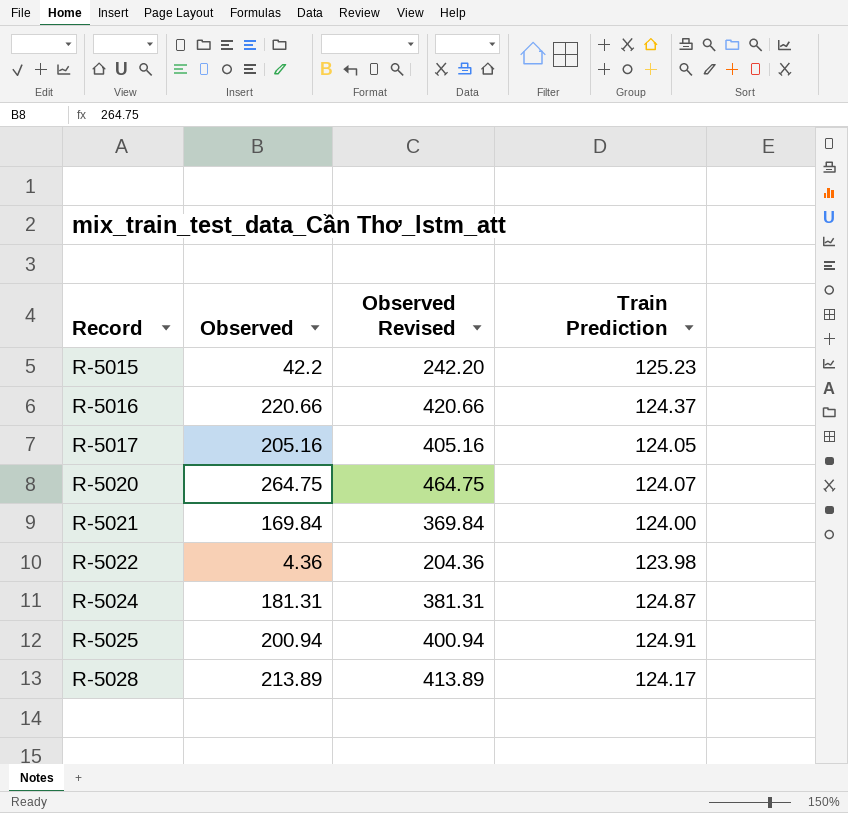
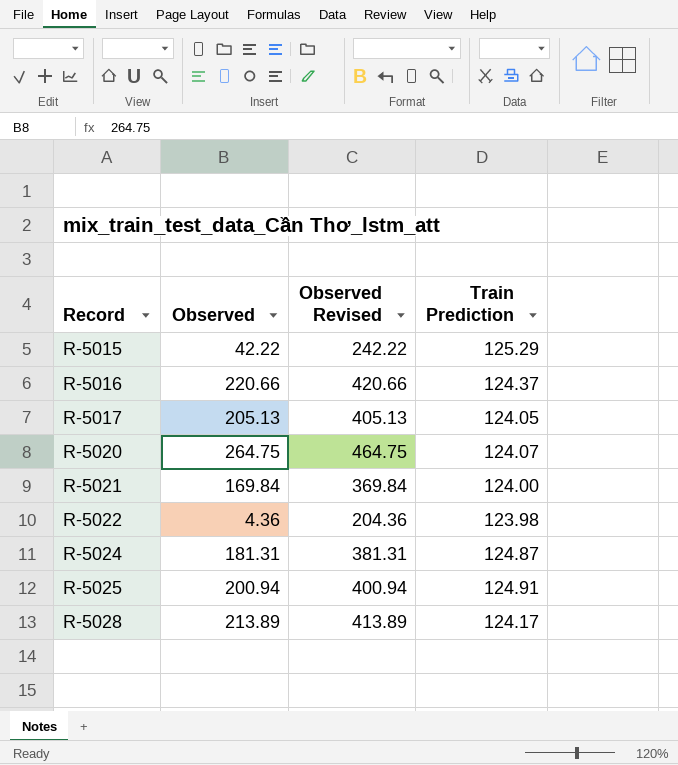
R-5015 | Observed: 42.2 -> 42.22
R-5015 | Observed Revised: 242.20 -> 242.22
R-5015 | Train Prediction: 125.23 -> 125.29
R-5017 | Observed: 205.16 -> 205.13
R-5017 | Observed Revised: 405.16 -> 405.13

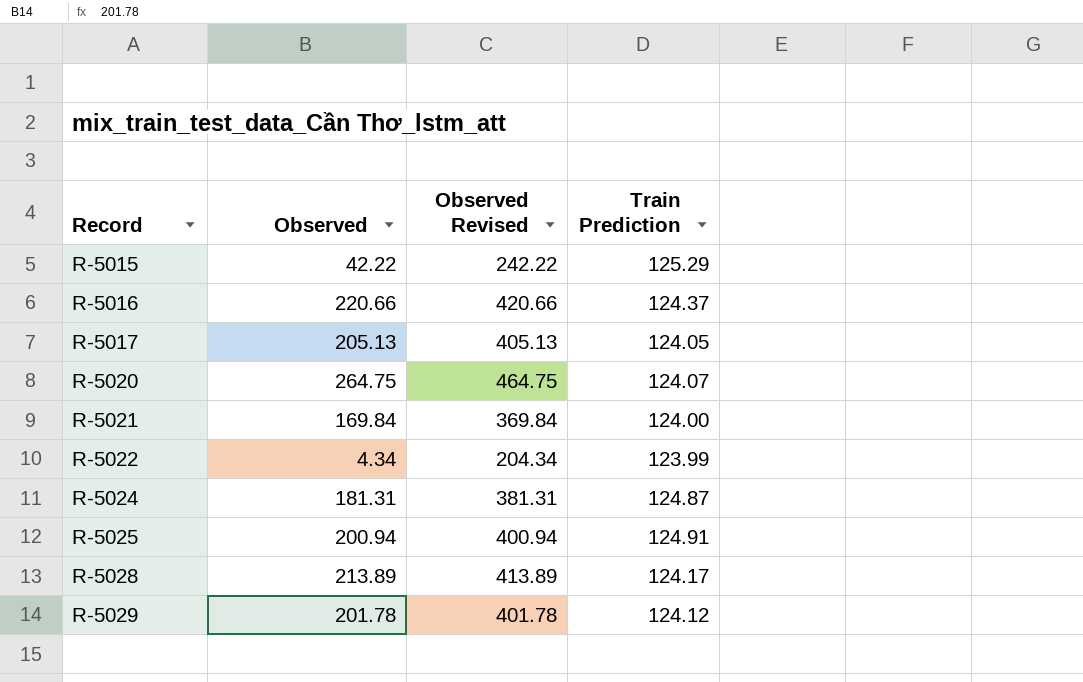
R-5022 | Observed: 4.36 -> 4.34
R-5022 | Observed Revised: 204.36 -> 204.34
R-5022 | Train Prediction: 123.98 -> 123.99
row R-5029: none -> 201.78 | 401.78 | 124.12

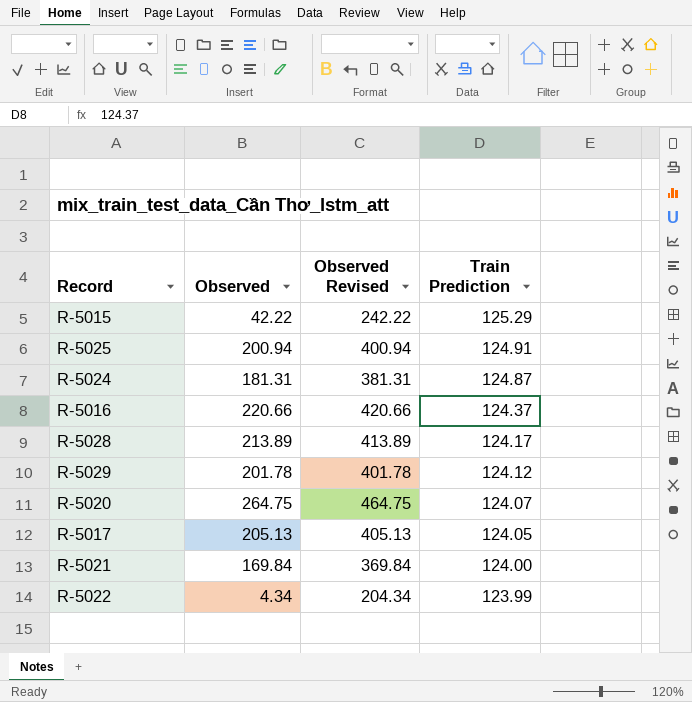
row order: Record ascending -> Train Prediction descending

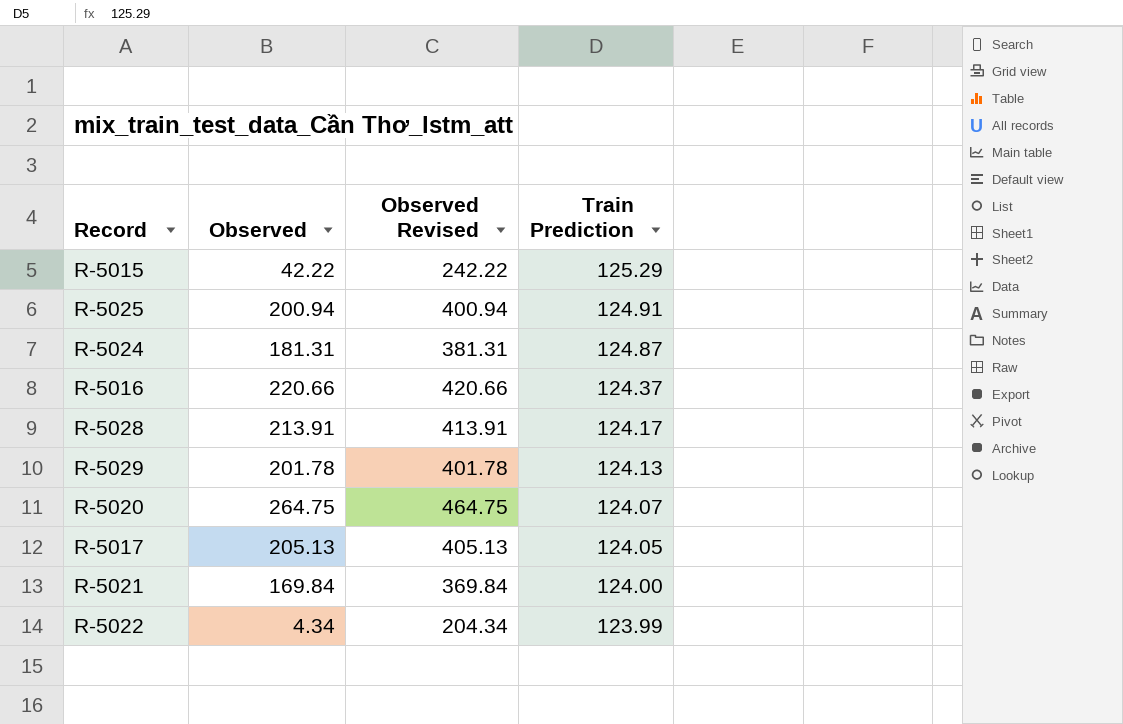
R-5028 | Observed: 213.89 -> 213.91
R-5028 | Observed Revised: 413.89 -> 413.91
R-5029 | Train Prediction: 124.12 -> 124.13

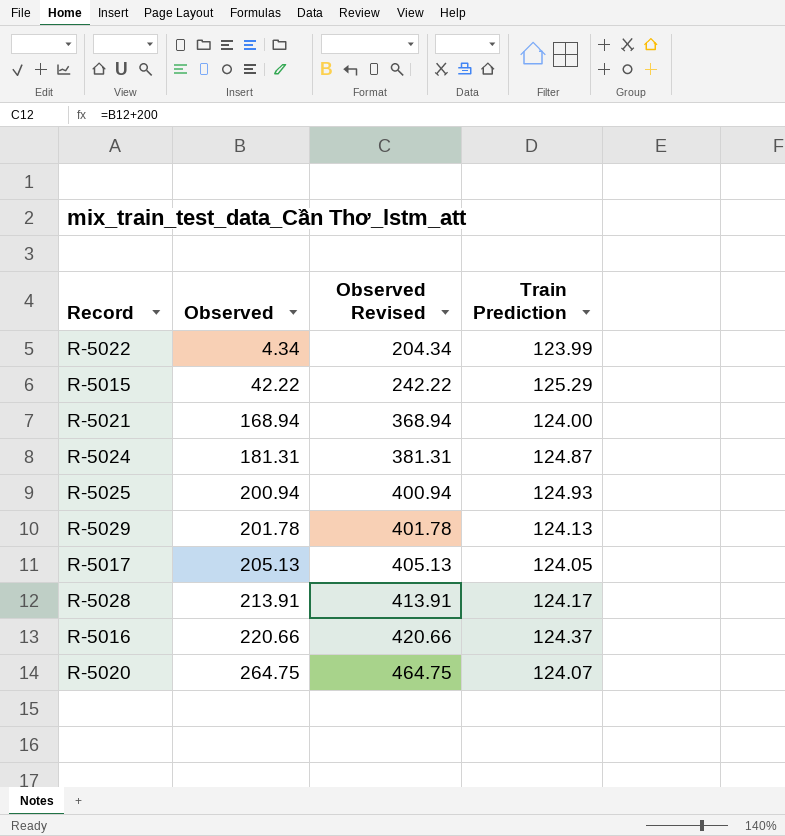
row order: Train Prediction descending -> Observed ascending
R-5021 | Observed: 169.84 -> 168.94
R-5021 | Observed Revised: 369.84 -> 368.94
R-5025 | Train Prediction: 124.91 -> 124.93

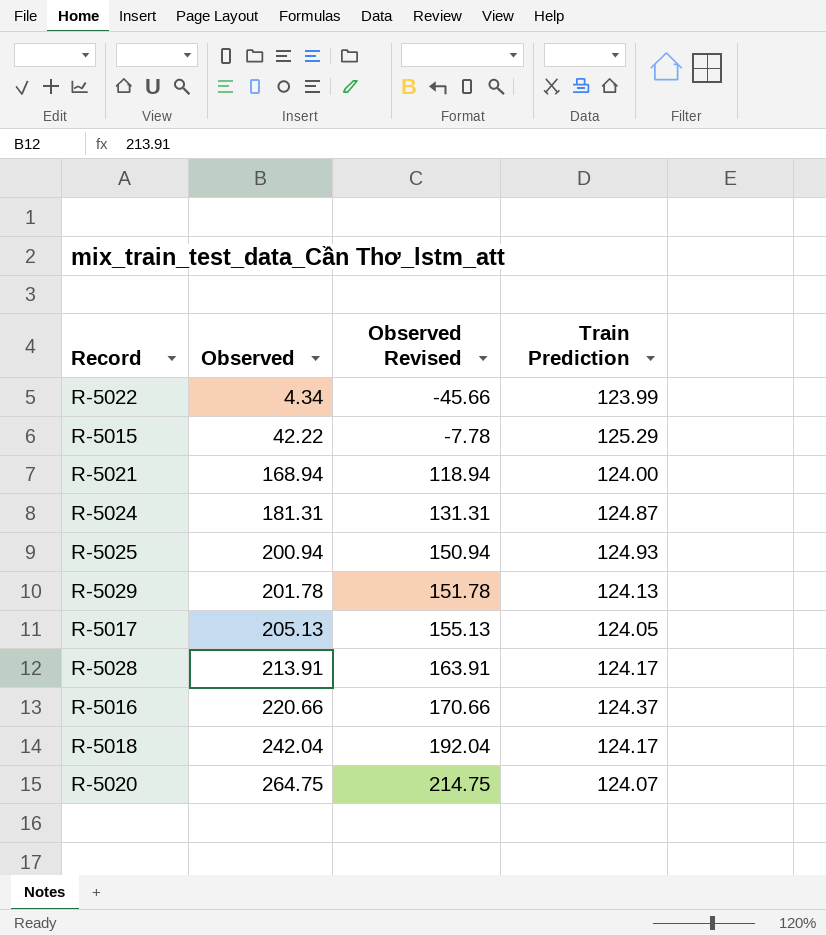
column Observed Revised | formula: [Observed] + 200 -> [Observed] - 50
row R-5018: none -> 242.04 | 192.04 | 124.17

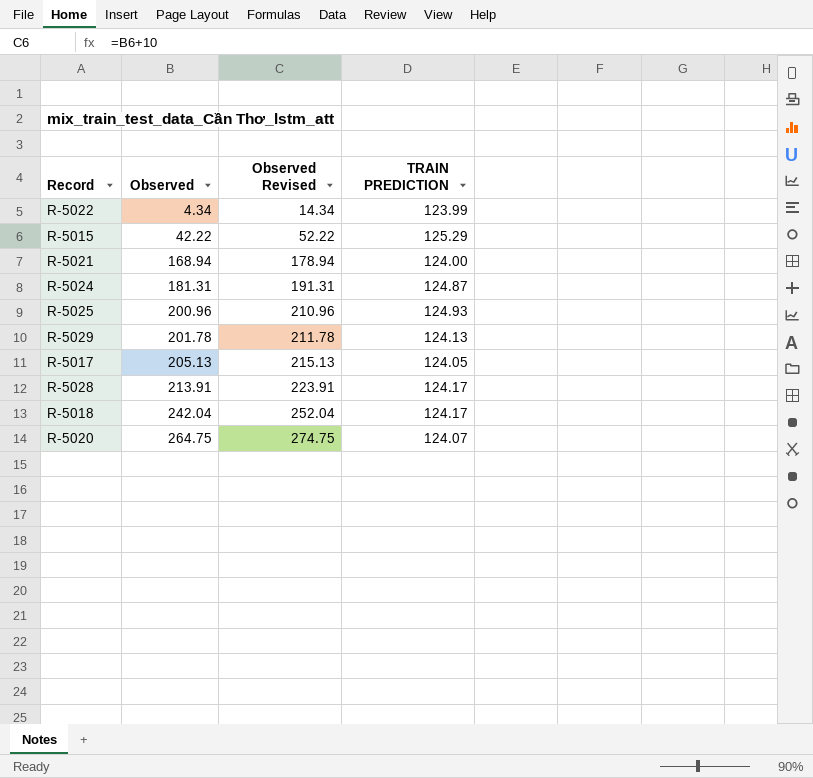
column Observed Revised | formula: [Observed] - 50 -> [Observed] + 10
column name: Train Prediction -> TRAIN PREDICTION
row R-5016: 220.66 | 170.66 | 124.37 -> none
R-5025 | Observed: 200.94 -> 200.96

